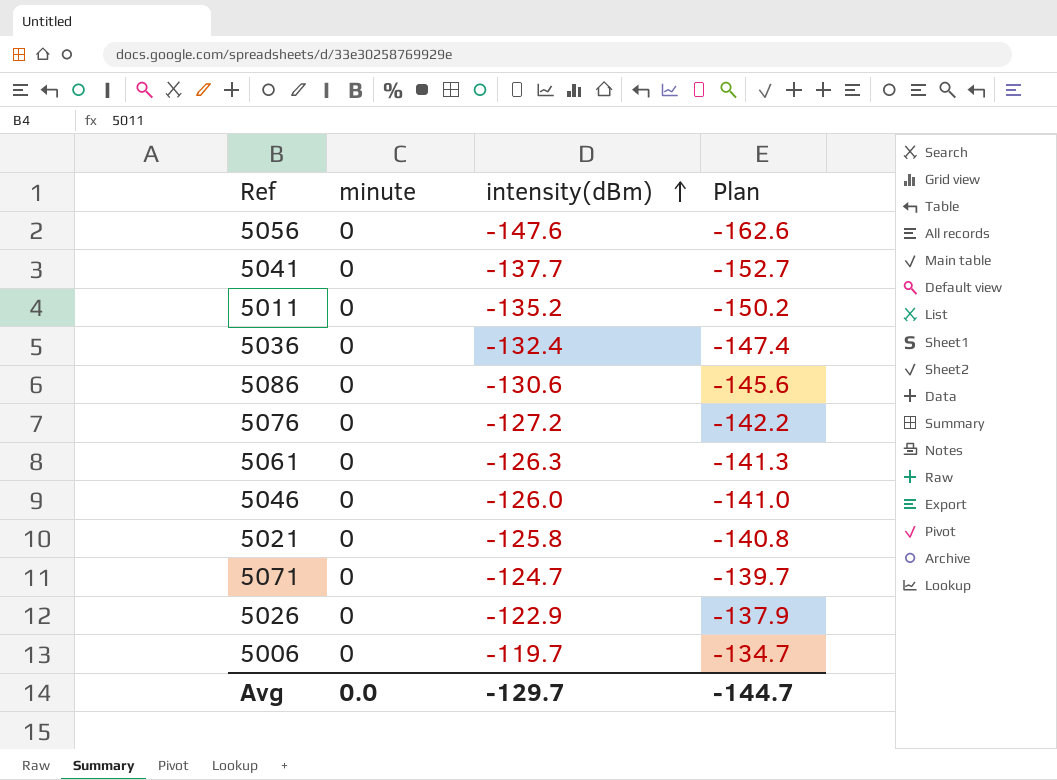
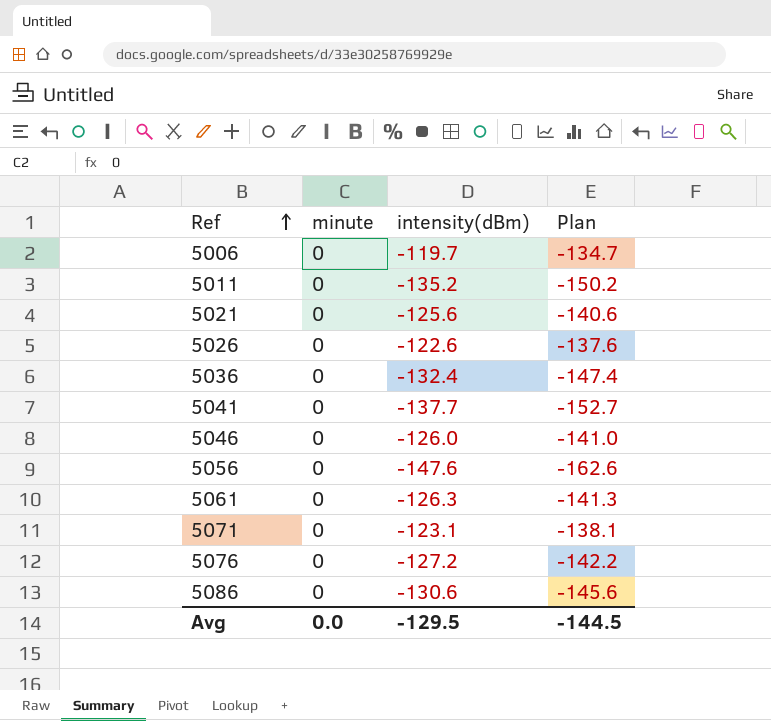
row order: intensity(dBm) ascending -> Ref ascending
5021 | intensity(dBm): -125.8 -> -125.6
5021 | Plan: -140.8 -> -140.6
5026 | intensity(dBm): -122.9 -> -122.6
5026 | Plan: -137.9 -> -137.6
5071 | intensity(dBm): -124.7 -> -123.1
5071 | Plan: -139.7 -> -138.1
Avg | intensity(dBm): -129.7 -> -129.5
Avg | Plan: -144.7 -> -144.5

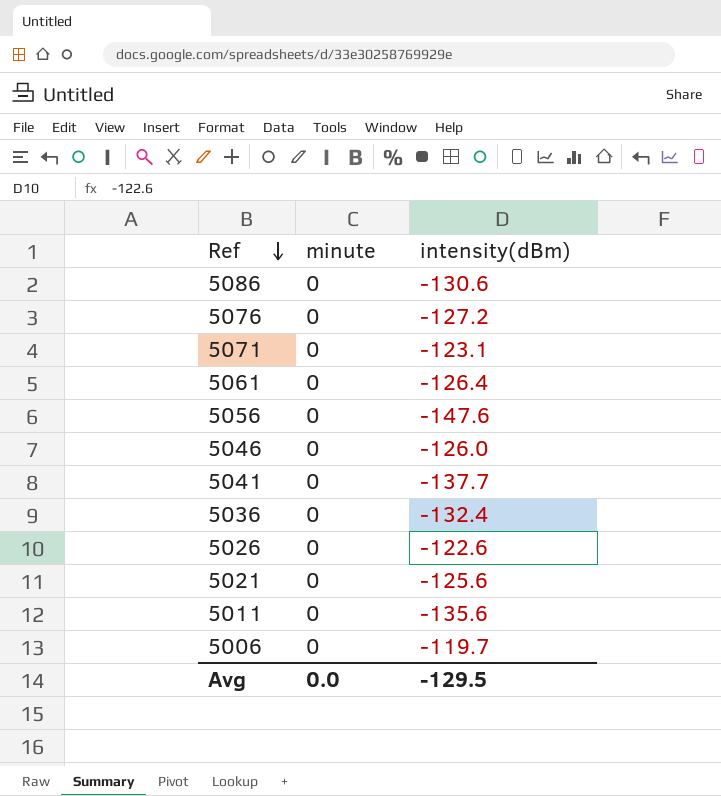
row order: Ref ascending -> Ref descending
column Plan | formula: [intensity(dBm)] - 15 -> none
5061 | intensity(dBm): -126.3 -> -126.4
5011 | intensity(dBm): -135.2 -> -135.6

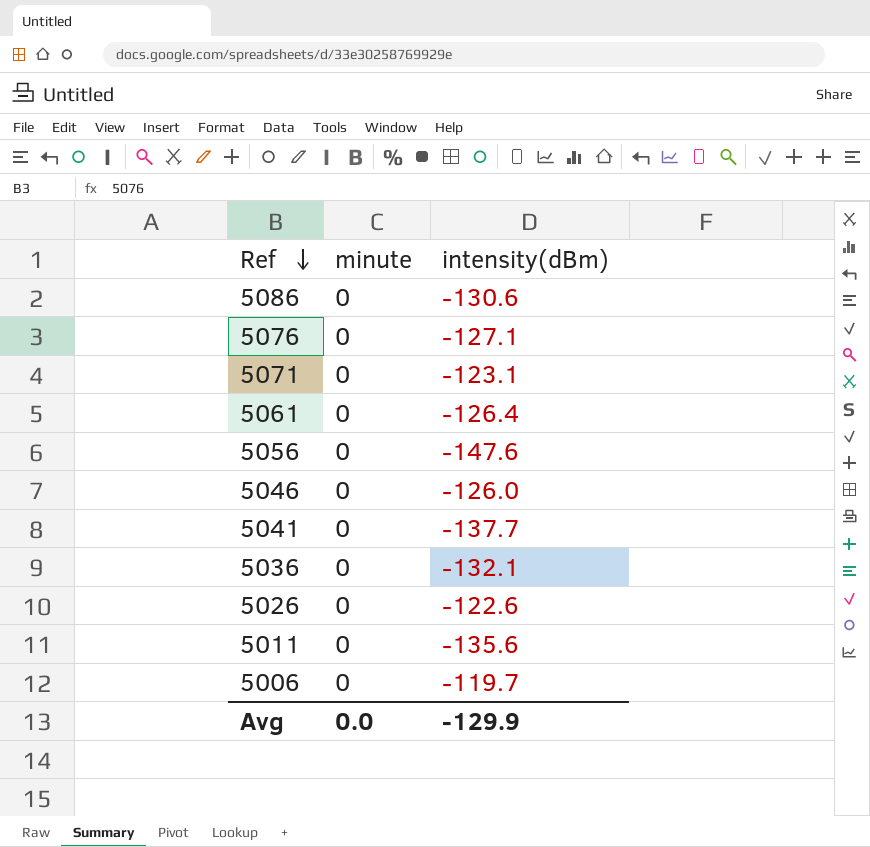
row 5021: 0 | -125.6 -> none
5076 | intensity(dBm): -127.2 -> -127.1
5036 | intensity(dBm): -132.4 -> -132.1
Avg | intensity(dBm): -129.5 -> -129.9

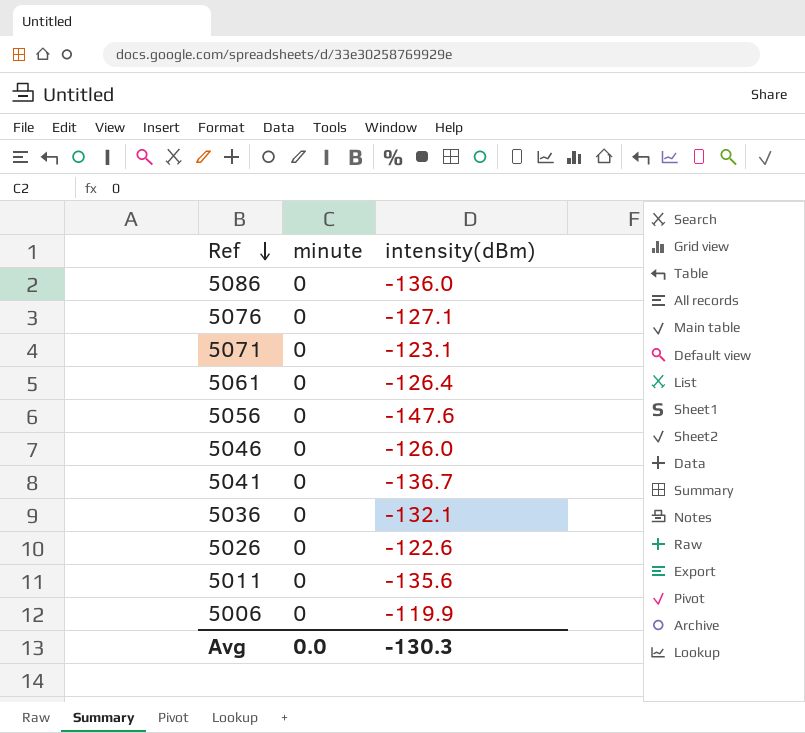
5086 | intensity(dBm): -130.6 -> -136.0
5041 | intensity(dBm): -137.7 -> -136.7
5006 | intensity(dBm): -119.7 -> -119.9
Avg | intensity(dBm): -129.9 -> -130.3

